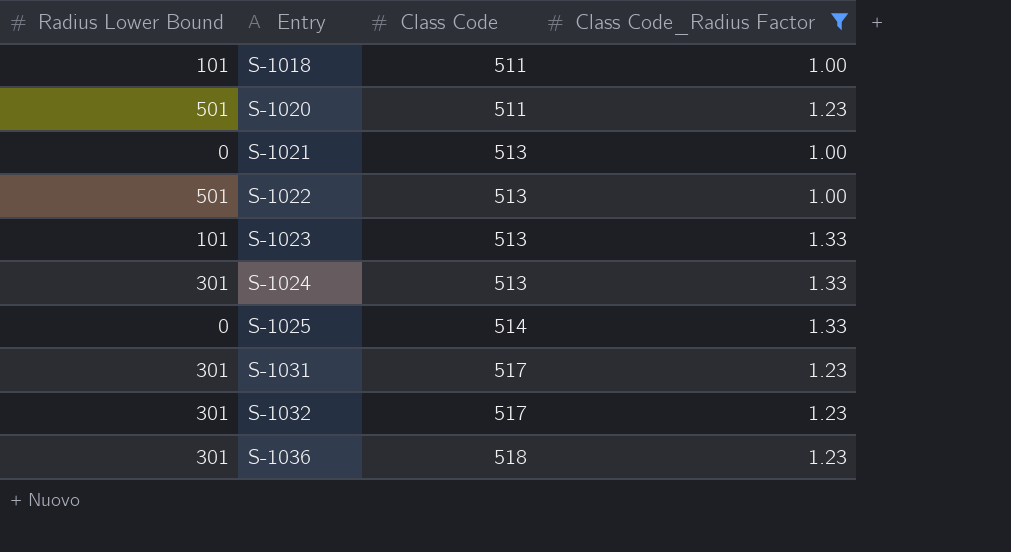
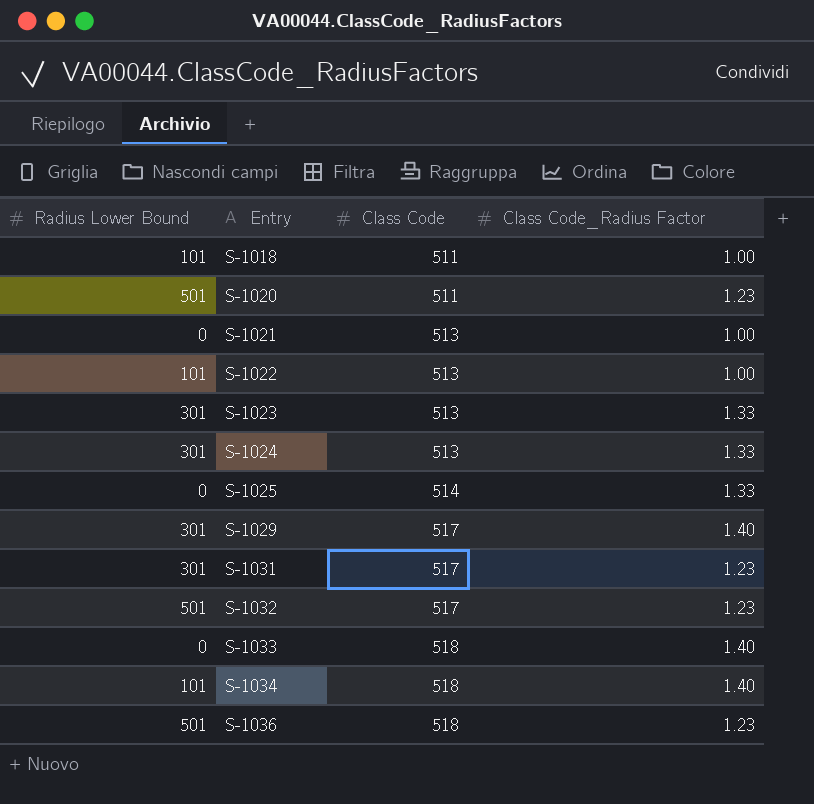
filter: Class Code_Radius Factor != 1.40 -> none
S-1022 | Radius Lower Bound: 501 -> 101
S-1023 | Radius Lower Bound: 101 -> 301
S-1032 | Radius Lower Bound: 301 -> 501
S-1036 | Radius Lower Bound: 301 -> 501

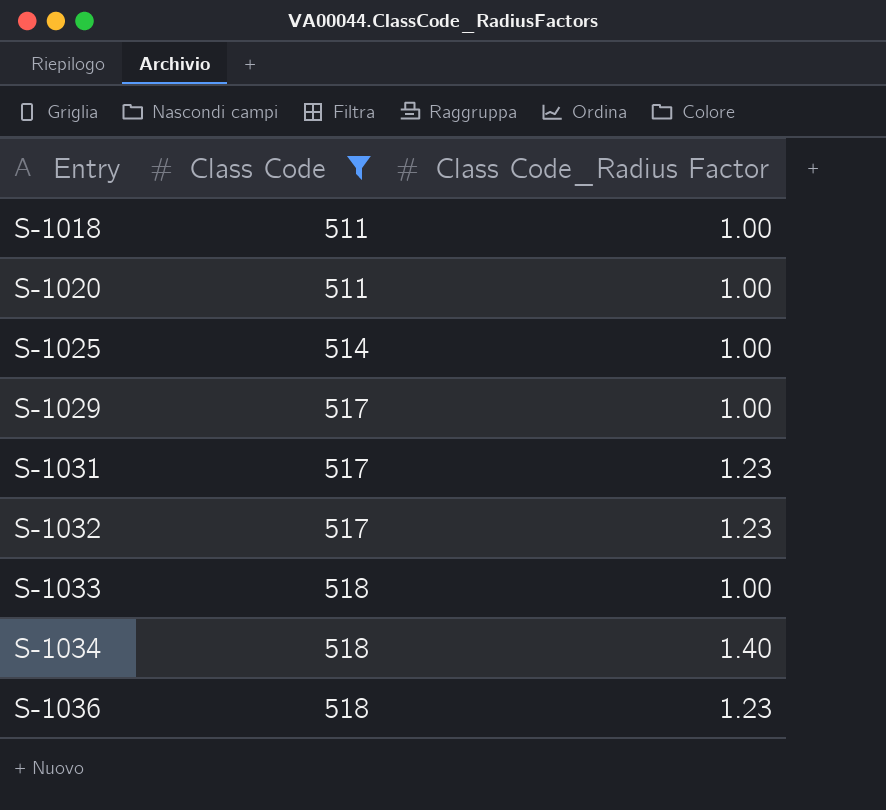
filter: none -> Class Code != 513
column Radius Lower Bound | position: 1 -> none
S-1020 | Class Code_Radius Factor: 1.23 -> 1.00
S-1025 | Class Code_Radius Factor: 1.33 -> 1.00
S-1029 | Class Code_Radius Factor: 1.40 -> 1.00
S-1033 | Class Code_Radius Factor: 1.40 -> 1.00

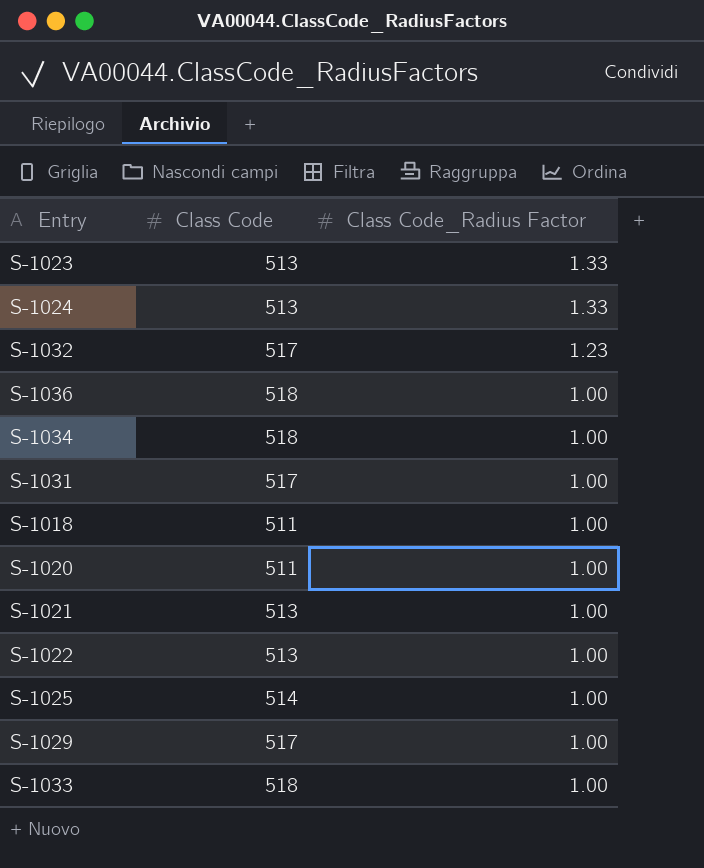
filter: Class Code != 513 -> none
row order: Entry ascending -> Class Code_Radius Factor descending
S-1036 | Class Code_Radius Factor: 1.23 -> 1.00
S-1034 | Class Code_Radius Factor: 1.40 -> 1.00
S-1031 | Class Code_Radius Factor: 1.23 -> 1.00

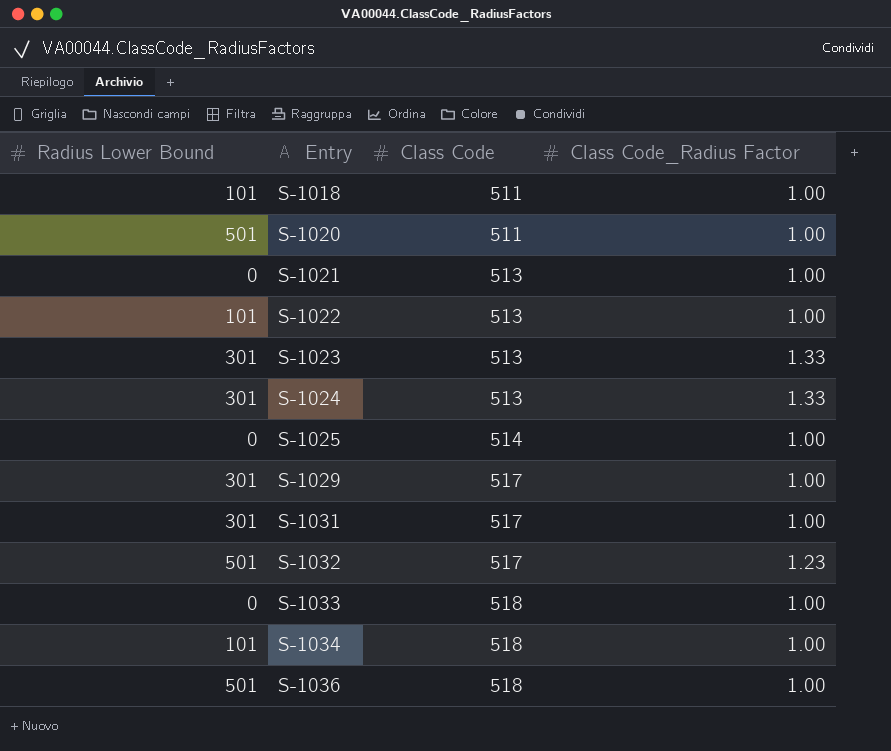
row order: Class Code_Radius Factor descending -> Entry ascending
column Radius Lower Bound | position: none -> 1

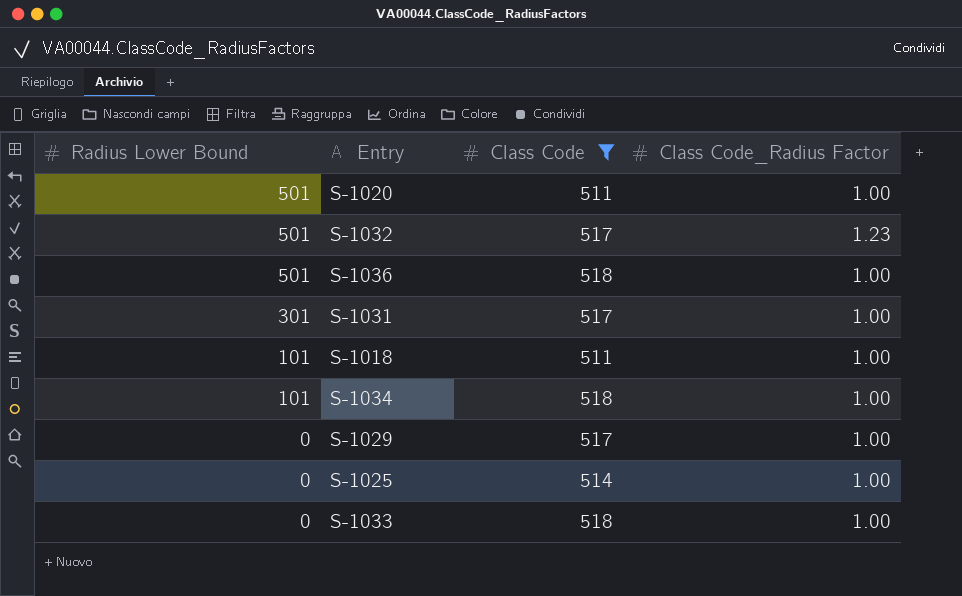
filter: none -> Class Code != 513
row order: Entry ascending -> Radius Lower Bound descending
S-1029 | Radius Lower Bound: 301 -> 0

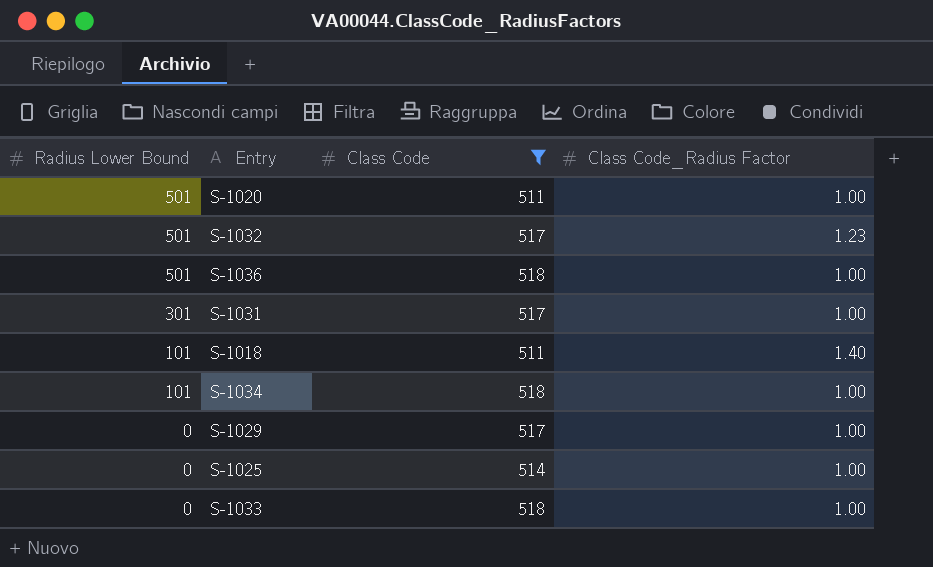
S-1018 | Class Code_Radius Factor: 1.00 -> 1.40

